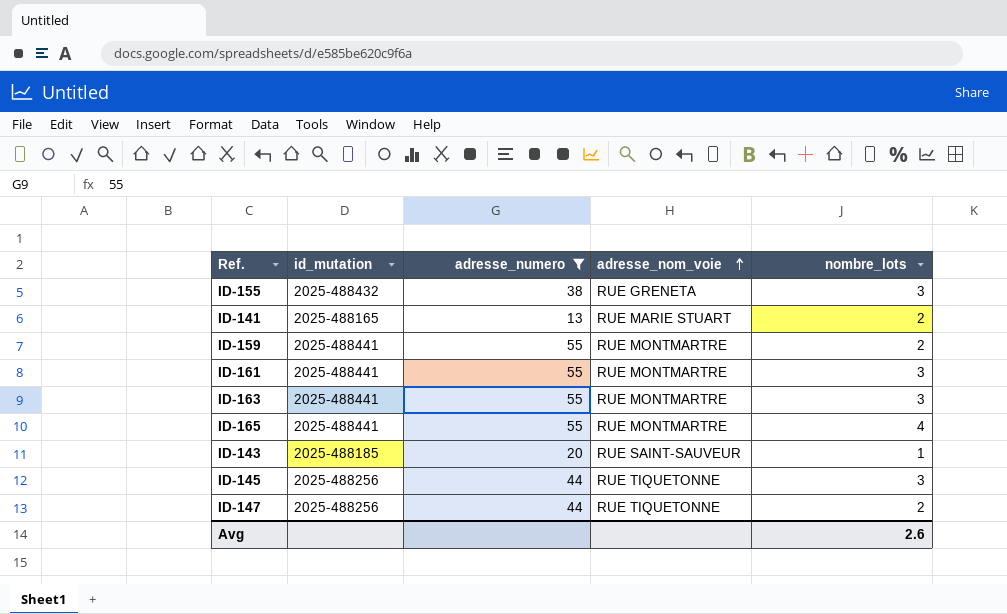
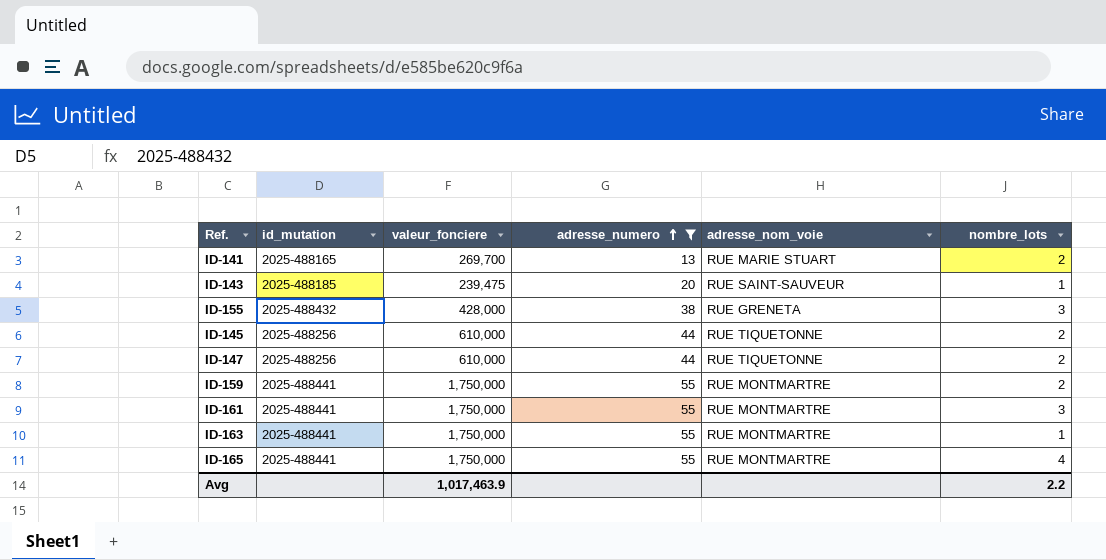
row order: adresse_nom_voie ascending -> adresse_numero ascending
column valeur_fonciere | position: none -> 3
ID-145 | nombre_lots: 3 -> 2
ID-163 | nombre_lots: 3 -> 1
Avg | nombre_lots: 2.6 -> 2.2

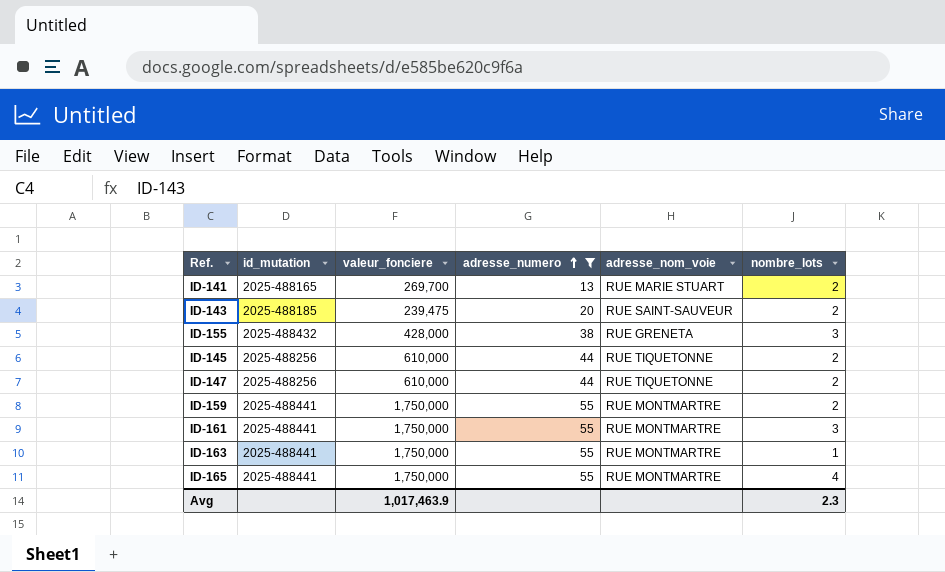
ID-143 | nombre_lots: 1 -> 2
Avg | nombre_lots: 2.2 -> 2.3

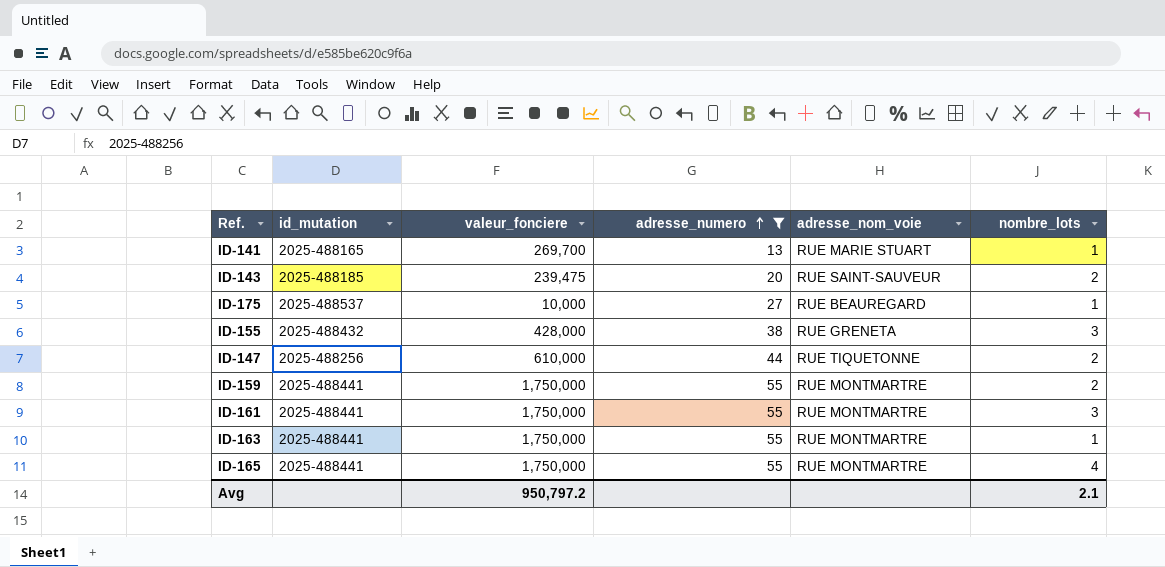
row ID-145: 2025-488256 | 610,000 | 44 | RUE TIQUETONNE | 2 -> none
ID-141 | nombre_lots: 2 -> 1
row ID-175: none -> 2025-488537 | 10,000 | 27 | RUE BEAUREGARD | 1
Avg | valeur_fonciere: 1,017,463.9 -> 950,797.2
Avg | nombre_lots: 2.3 -> 2.1

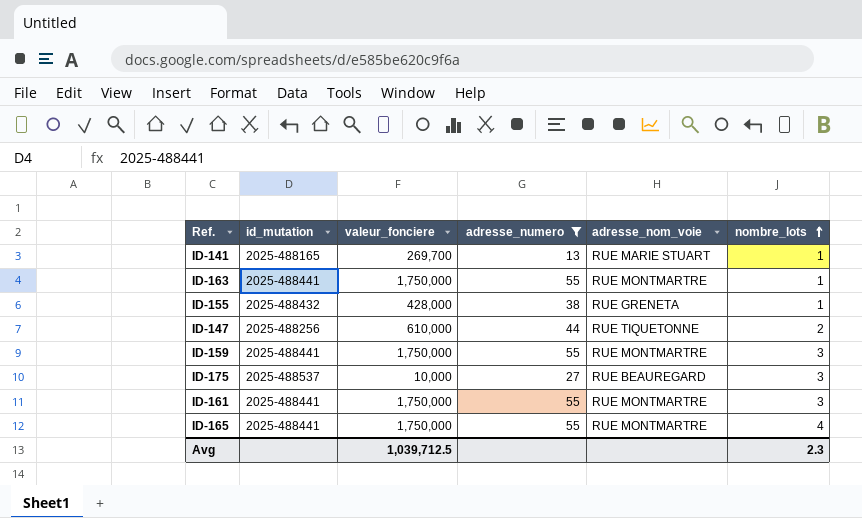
row order: adresse_numero ascending -> nombre_lots ascending
row ID-143: 2025-488185 | 239,475 | 20 | RUE SAINT-SAUVEUR | 2 -> none
ID-155 | nombre_lots: 3 -> 1
ID-159 | nombre_lots: 2 -> 3
ID-175 | nombre_lots: 1 -> 3
Avg | valeur_fonciere: 950,797.2 -> 1,039,712.5
Avg | nombre_lots: 2.1 -> 2.3

